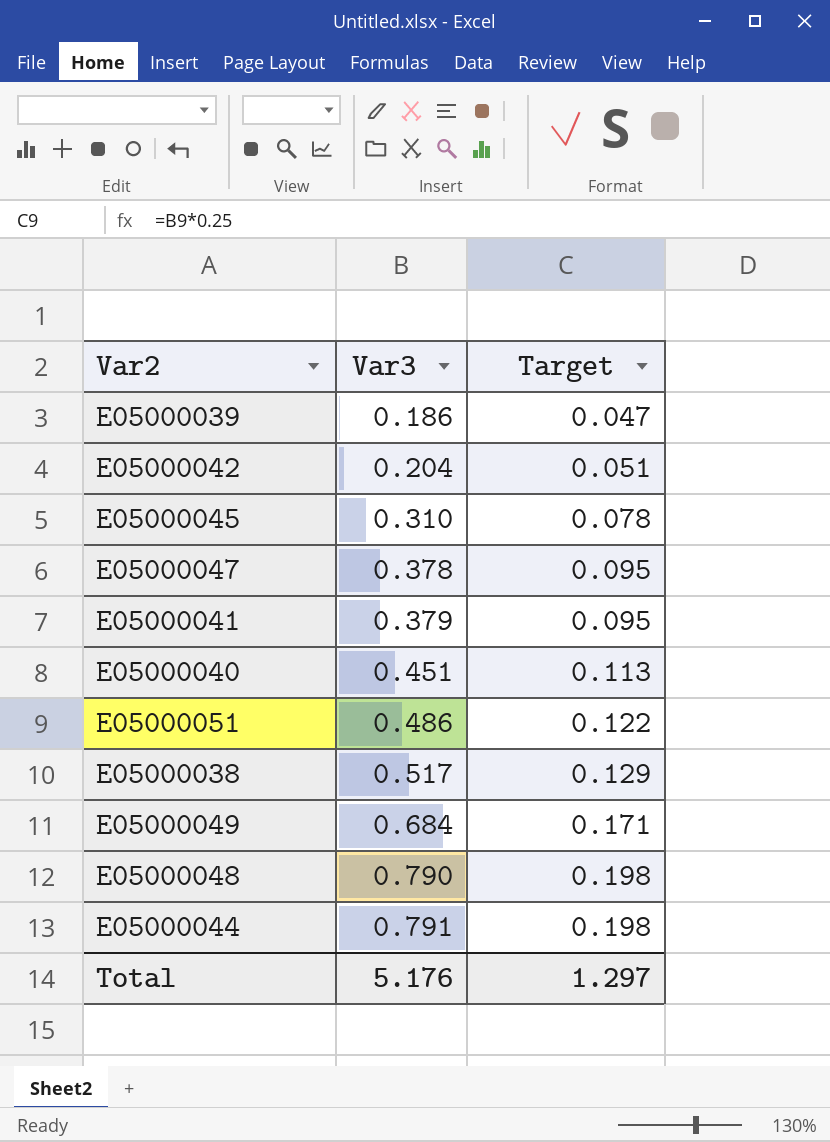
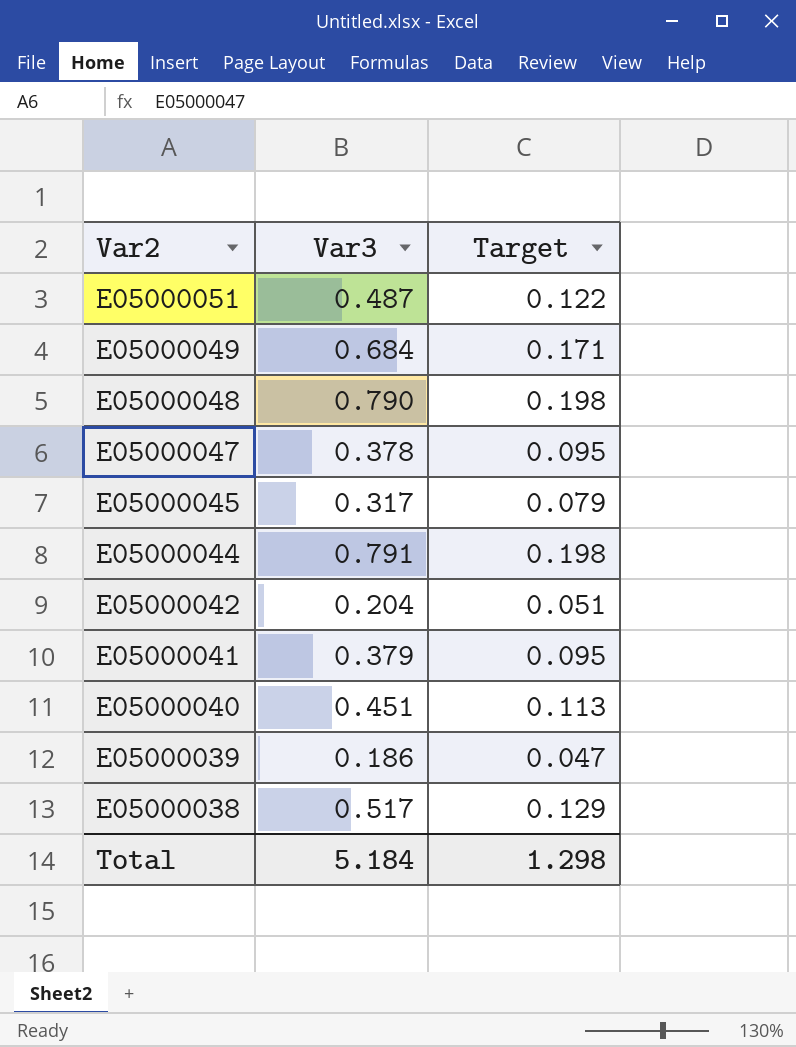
row order: Var3 ascending -> Var2 descending
E05000051 | Var3: 0.486 -> 0.487
E05000045 | Var3: 0.310 -> 0.317
E05000045 | Target: 0.078 -> 0.079
Total | Var3: 5.176 -> 5.184
Total | Target: 1.297 -> 1.298

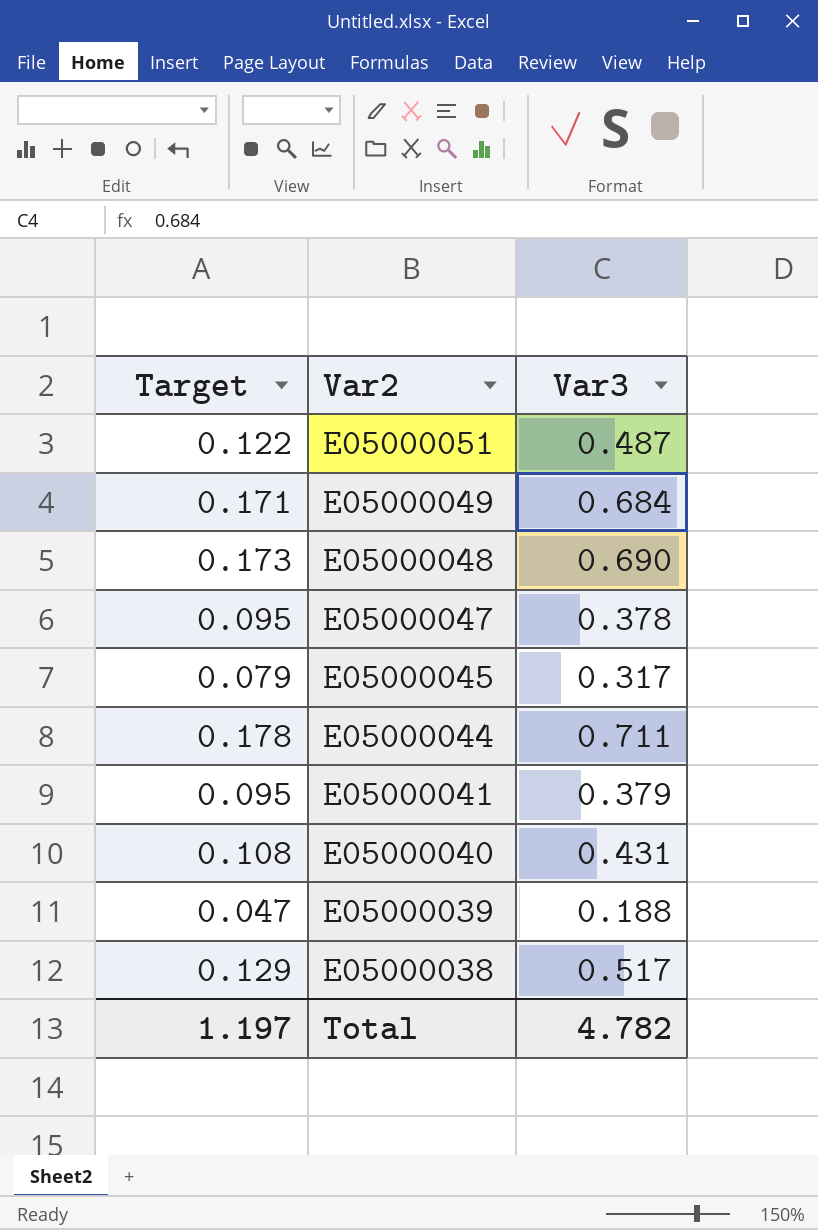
column Target | position: 3 -> 1
row E05000042: 0.204 | 0.051 -> none
E05000048 | Target: 0.198 -> 0.173
E05000048 | Var3: 0.790 -> 0.690
E05000044 | Target: 0.198 -> 0.178
E05000044 | Var3: 0.791 -> 0.711
E05000040 | Target: 0.113 -> 0.108
E05000040 | Var3: 0.451 -> 0.431
E05000039 | Var3: 0.186 -> 0.188
Total | Target: 1.298 -> 1.197
Total | Var3: 5.184 -> 4.782

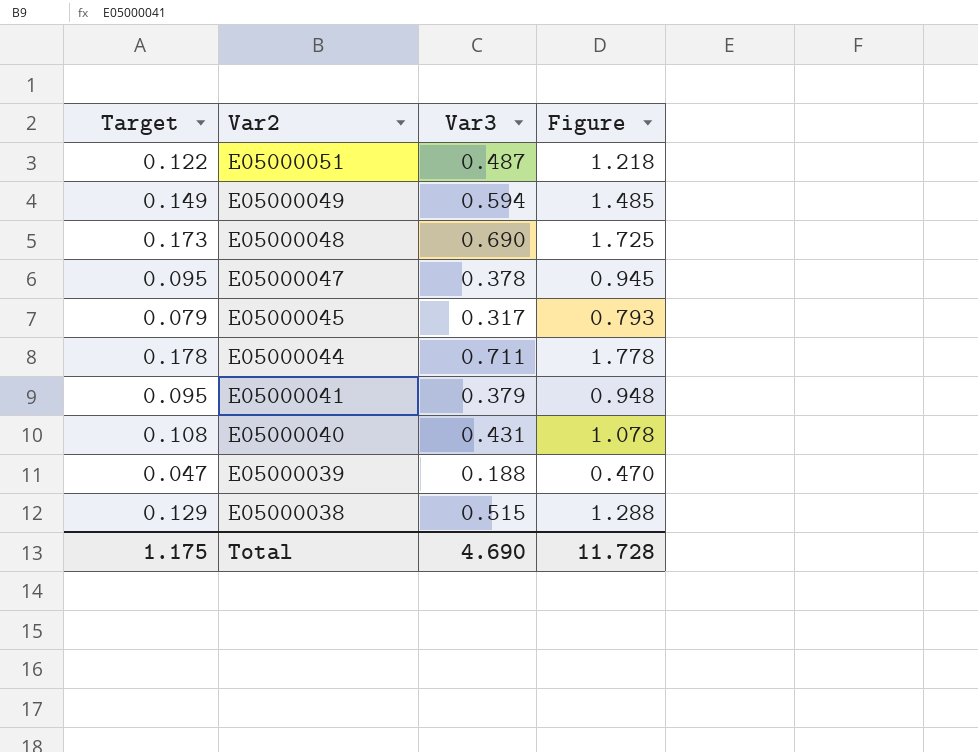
column Figure | formula: none -> [Var3] * 2.5
E05000049 | Target: 0.171 -> 0.149
E05000049 | Var3: 0.684 -> 0.594
E05000038 | Var3: 0.517 -> 0.515
Total | Target: 1.197 -> 1.175
Total | Var3: 4.782 -> 4.690

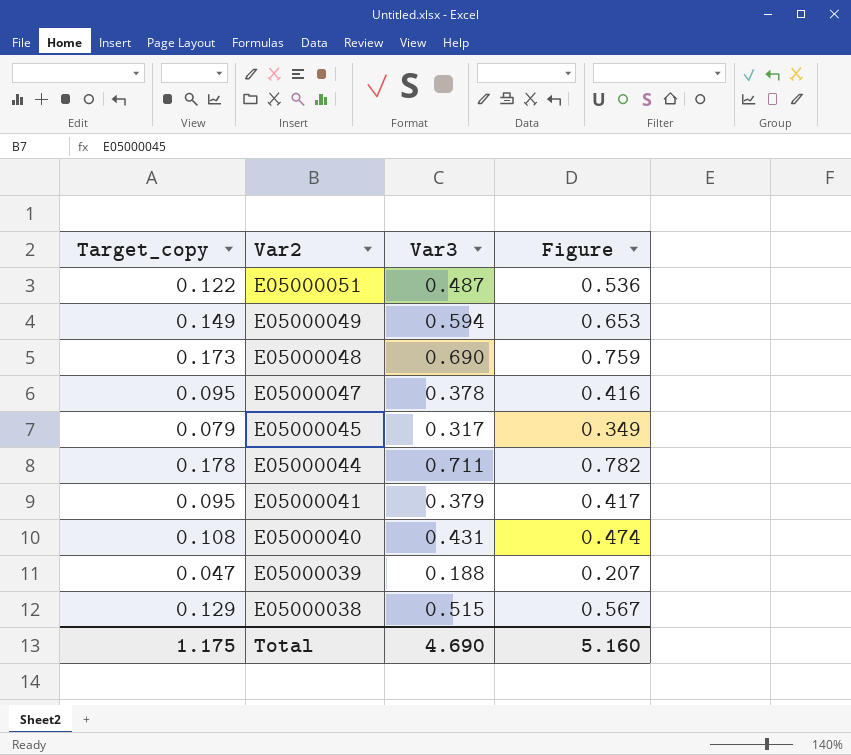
column name: Target -> Target_copy
column Figure | formula: [Var3] * 2.5 -> [Var3] * 1.1
Total | Figure: 11.728 -> 5.160

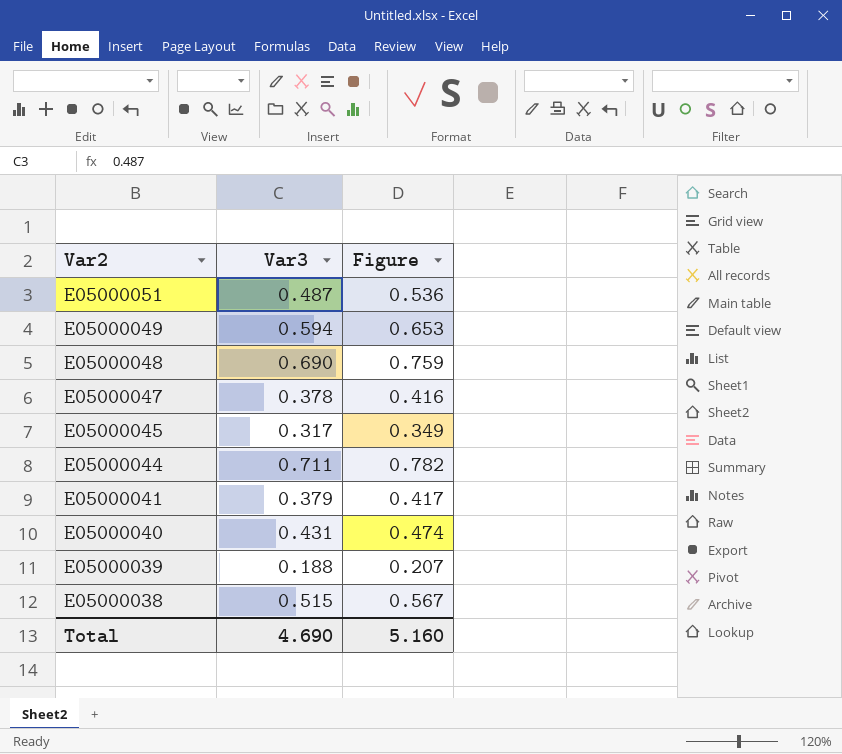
column Target_copy | formula: [Var3] * 0.25 -> none

